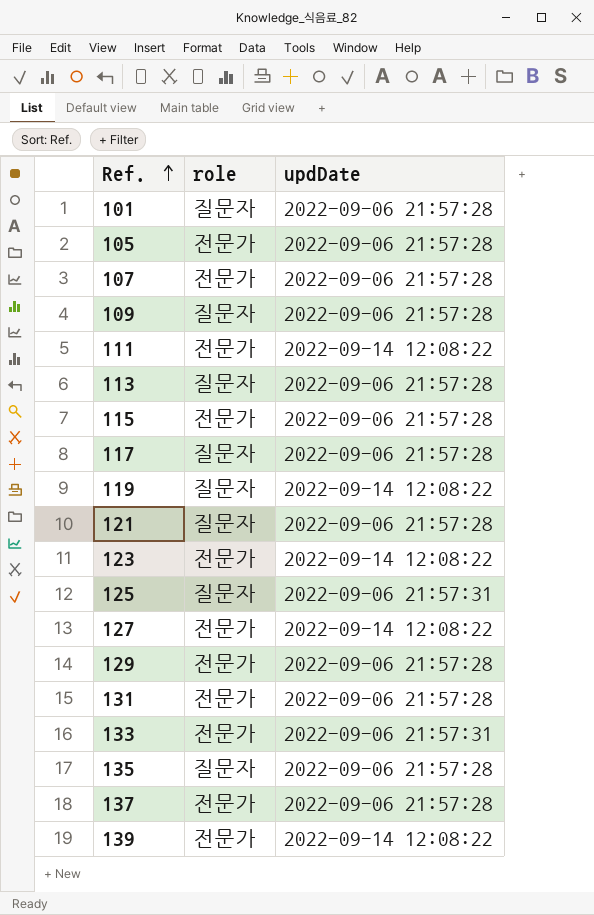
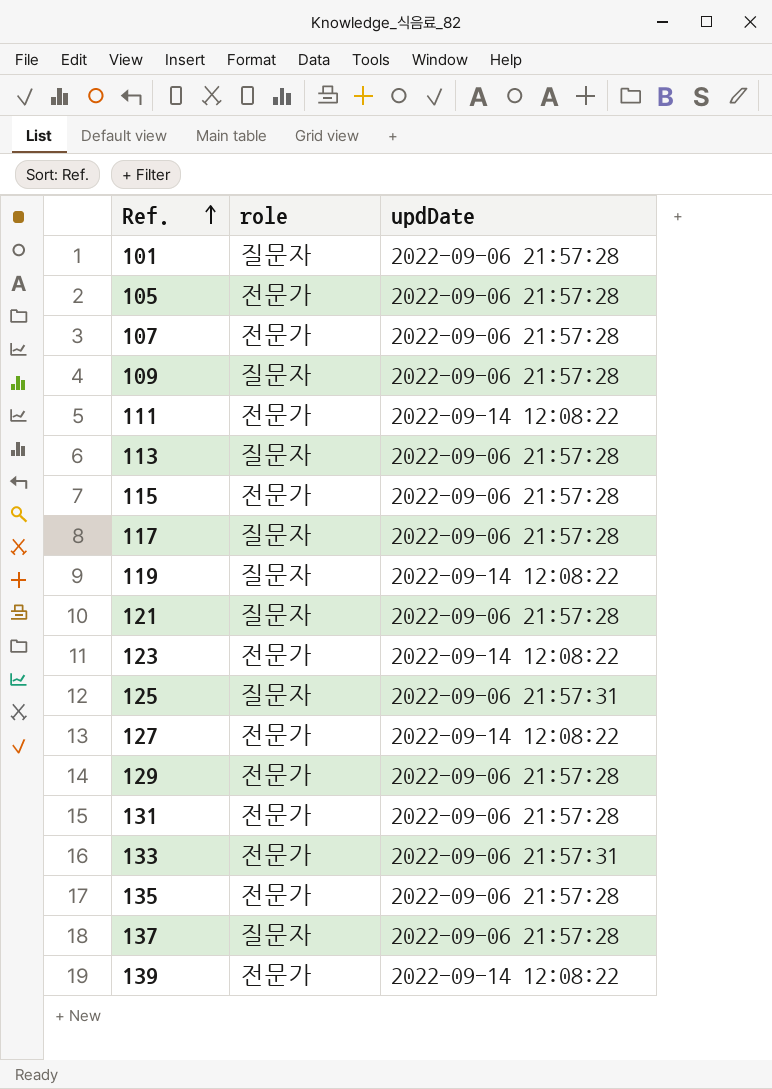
135 | role: 질문자 -> 전문가
137 | role: 전문가 -> 질문자

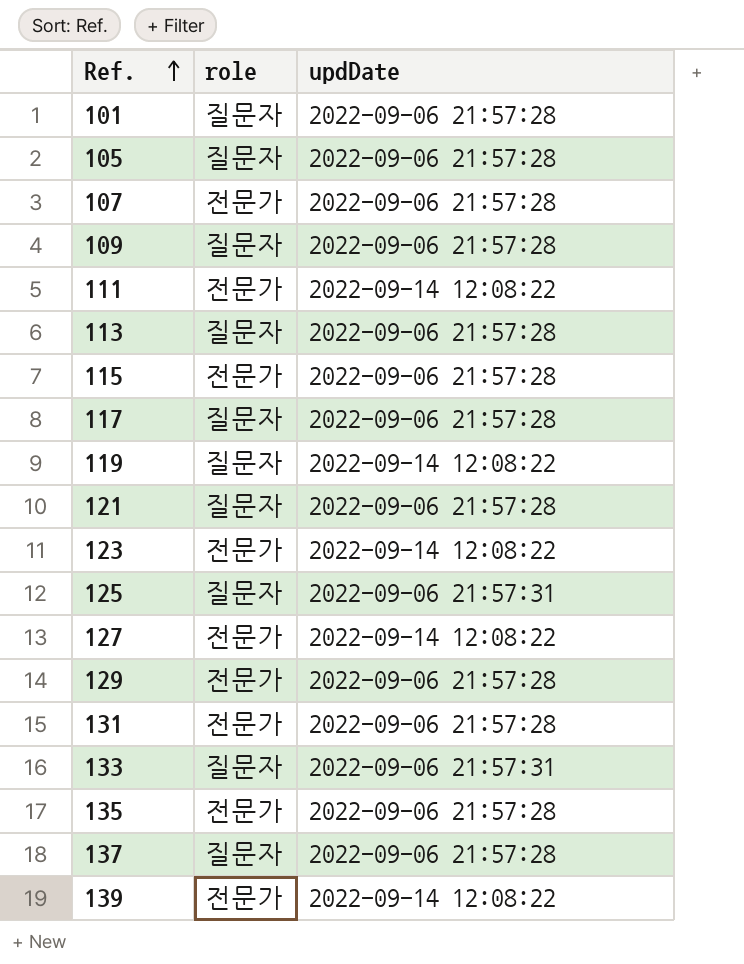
105 | role: 전문가 -> 질문자
133 | role: 전문가 -> 질문자

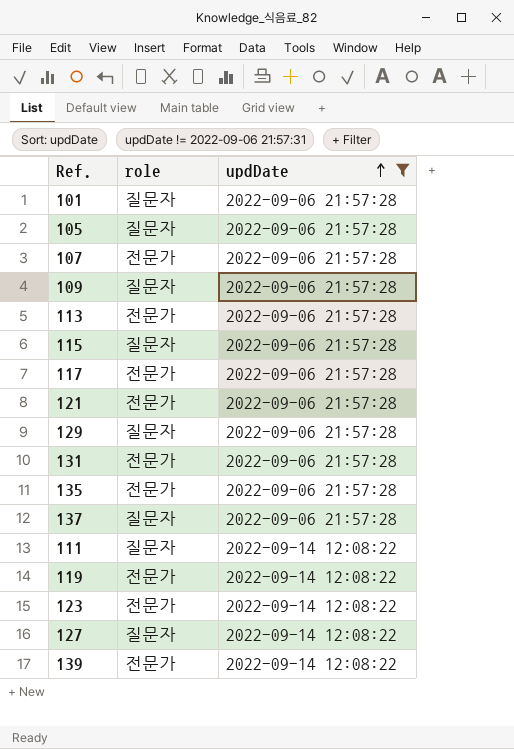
filter: none -> updDate != 2022-09-06 21:57:31
row order: Ref. ascending -> updDate ascending
113 | role: 질문자 -> 전문가
115 | role: 전문가 -> 질문자
117 | role: 질문자 -> 전문가
121 | role: 질문자 -> 전문가
129 | role: 전문가 -> 질문자
111 | role: 전문가 -> 질문자
119 | role: 질문자 -> 전문가
127 | role: 전문가 -> 질문자

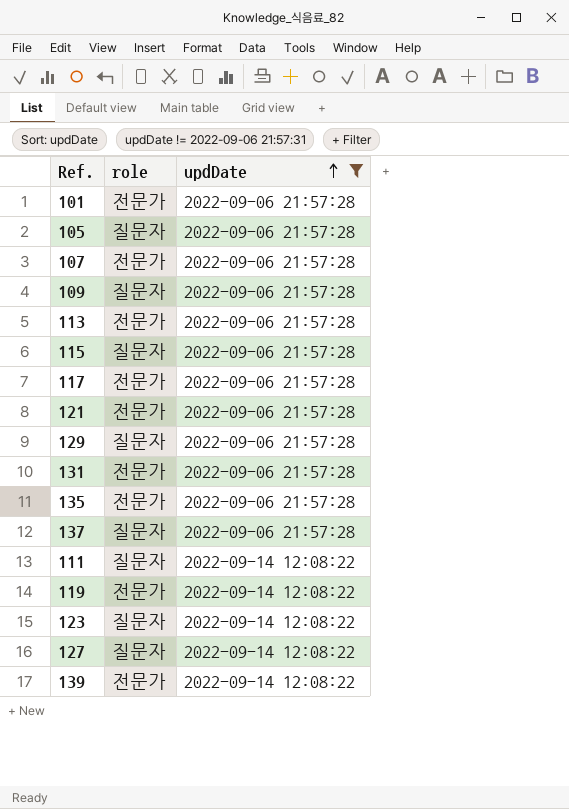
101 | role: 질문자 -> 전문가
123 | role: 전문가 -> 질문자

